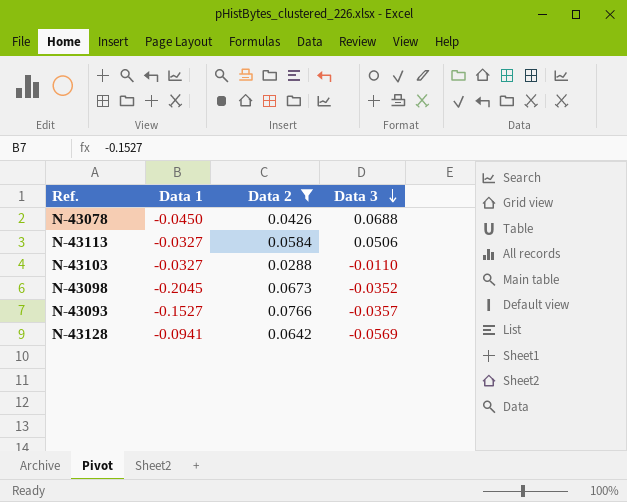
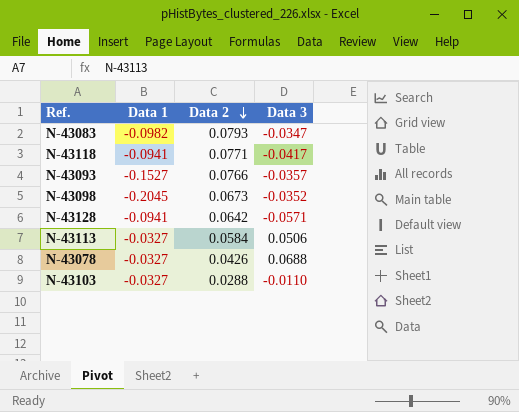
filter: Data 2 <= 0.0766 -> none
row order: Data 3 descending -> Data 2 descending
N-43128 | Data 3: -0.0569 -> -0.0571
N-43078 | Data 1: -0.0450 -> -0.0327

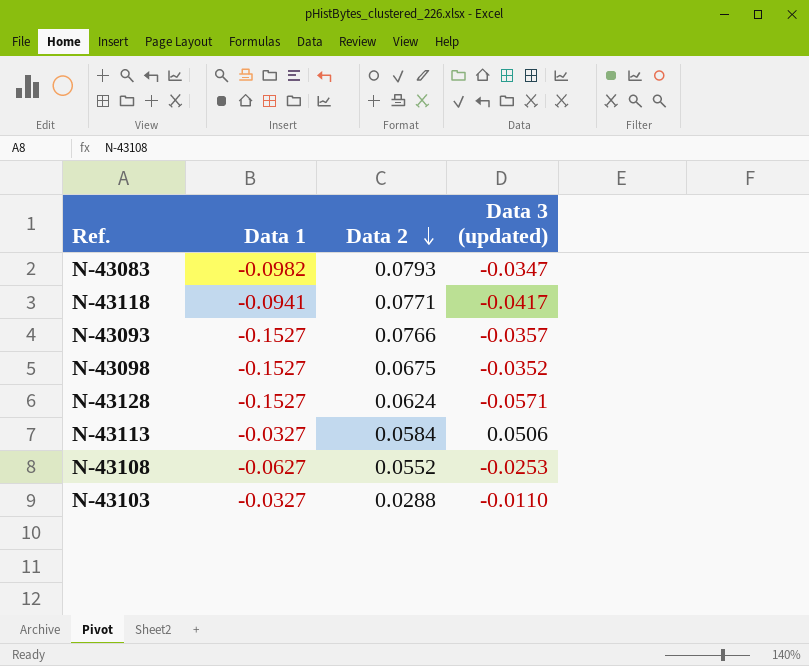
column name: Data 3 -> Data 3 (updated)
row N-43078: -0.0327 | 0.0426 | 0.0688 -> none
N-43098 | Data 1: -0.2045 -> -0.1527
N-43098 | Data 2: 0.0673 -> 0.0675
N-43128 | Data 1: -0.0941 -> -0.1527
N-43128 | Data 2: 0.0642 -> 0.0624
row N-43108: none -> -0.0627 | 0.0552 | -0.0253

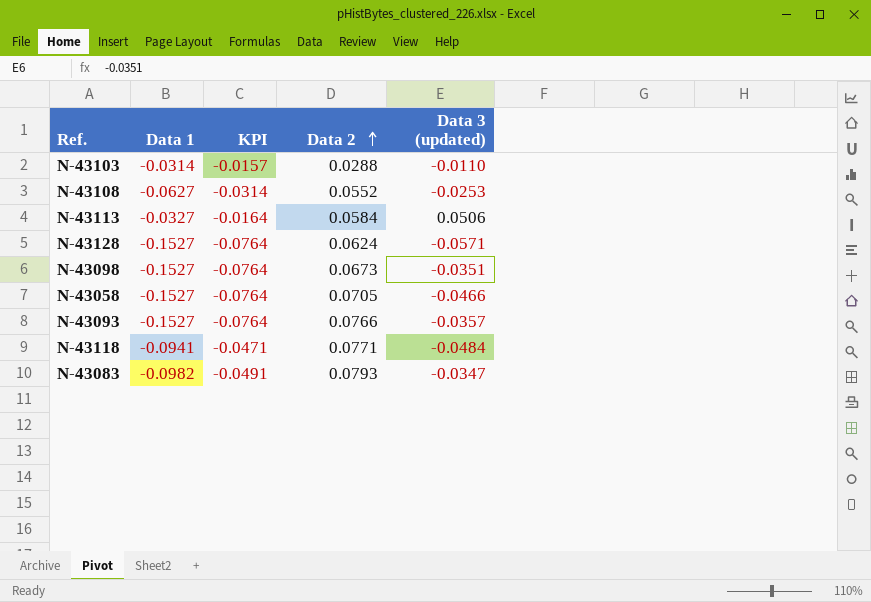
row order: Data 2 descending -> Data 2 ascending
column KPI | formula: none -> [Data 1] * 0.5
N-43103 | Data 1: -0.0327 -> -0.0314
N-43098 | Data 2: 0.0675 -> 0.0673
N-43098 | Data 3 (updated): -0.0352 -> -0.0351
row N-43058: none -> -0.1527 | -0.0764 | 0.0705 | -0.0466
N-43118 | Data 3 (updated): -0.0417 -> -0.0484

